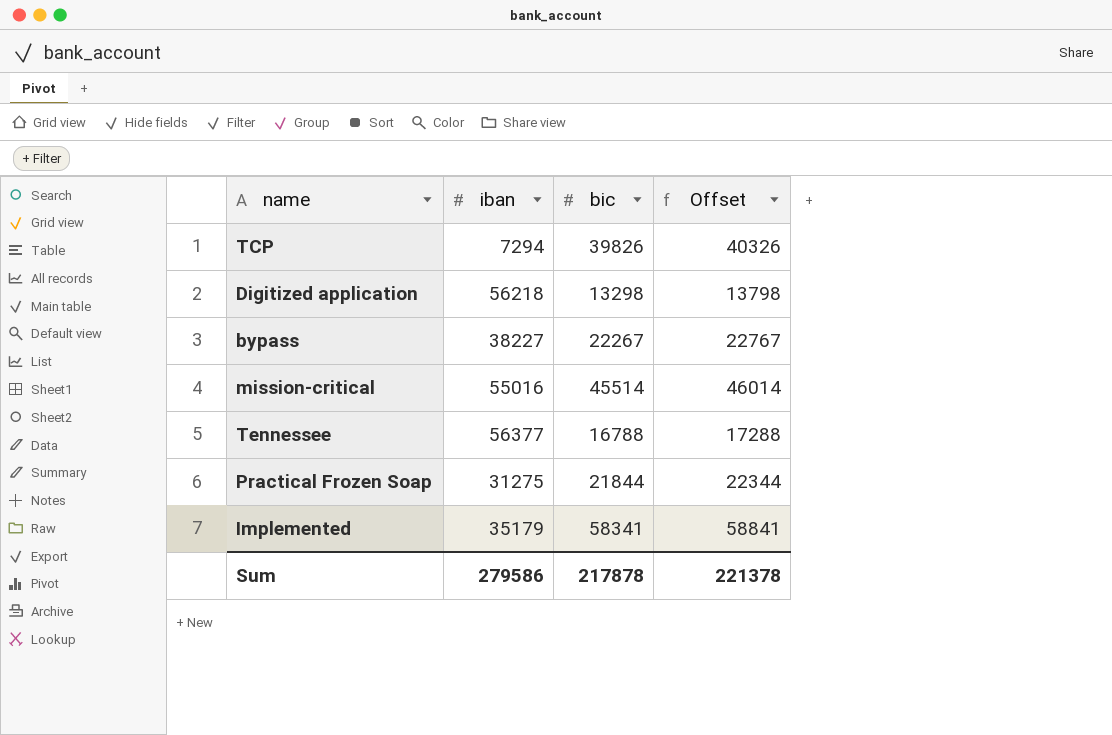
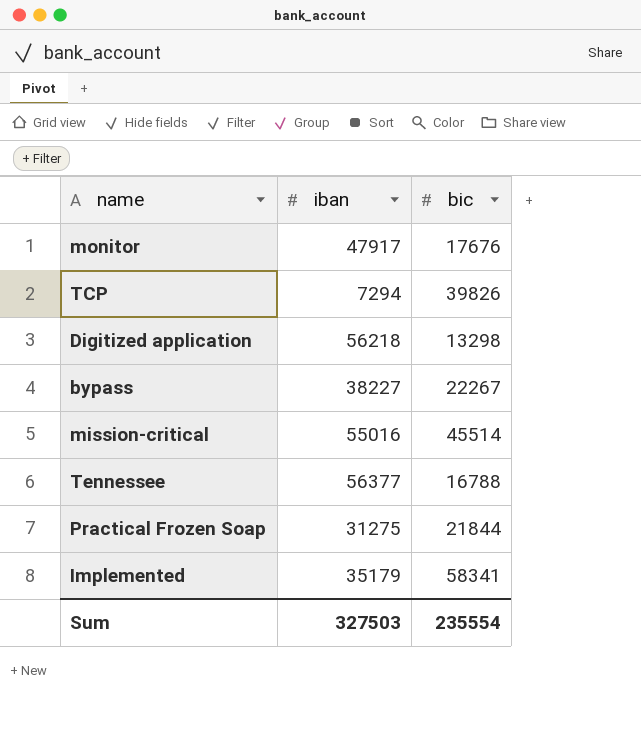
column Offset | formula: [bic] + 500 -> none
row monitor: none -> 47917 | 17676
Sum | iban: 279586 -> 327503
Sum | bic: 217878 -> 235554

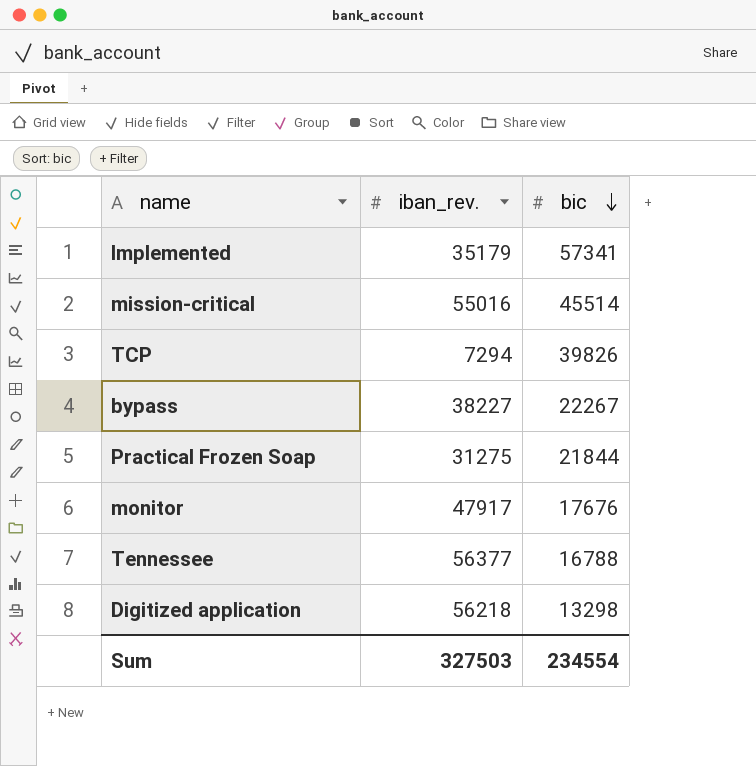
row order: none -> bic descending
column name: iban -> iban_rev.
Implemented | bic: 58341 -> 57341
Sum | bic: 235554 -> 234554

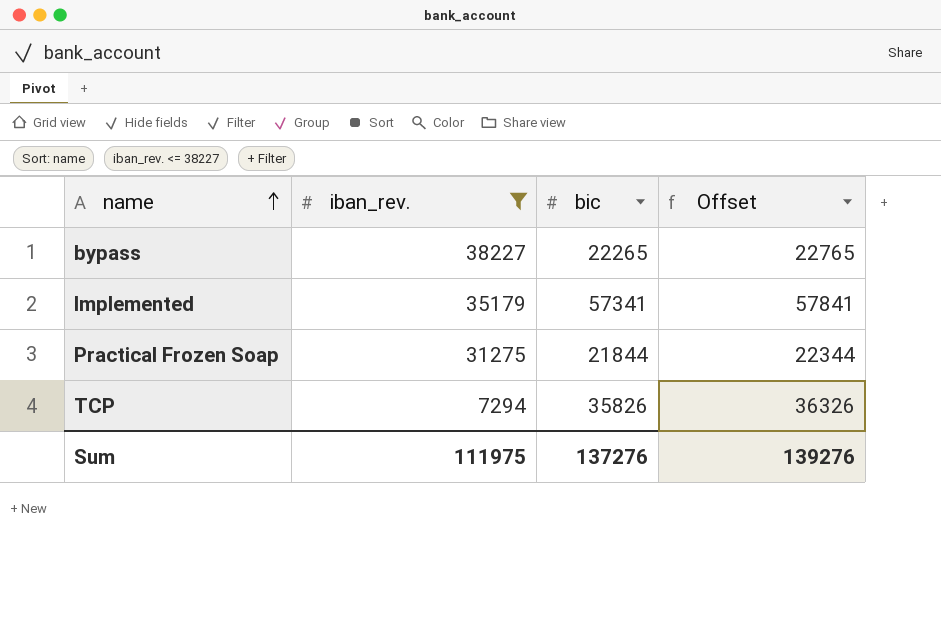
filter: none -> iban_rev. <= 38227
row order: bic descending -> name ascending
column Offset | formula: none -> [bic] + 500
bypass | bic: 22267 -> 22265
TCP | bic: 39826 -> 35826
Sum | iban_rev.: 327503 -> 111975
Sum | bic: 234554 -> 137276

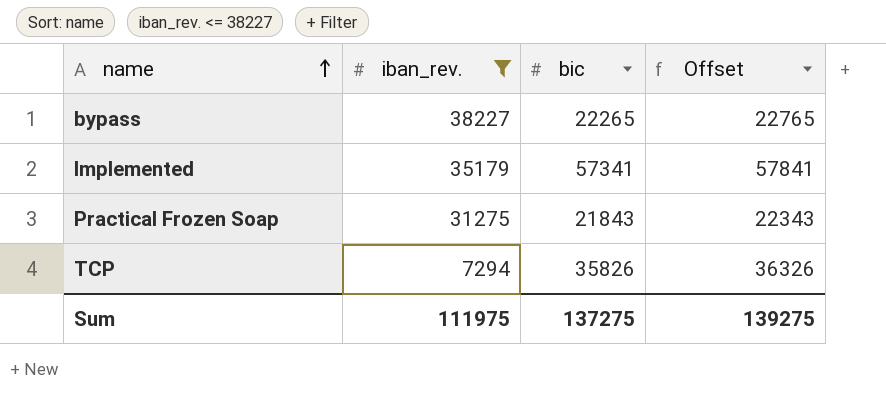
Practical Frozen Soap | bic: 21844 -> 21843
Practical Frozen Soap | Offset: 22344 -> 22343
Sum | bic: 137276 -> 137275
Sum | Offset: 139276 -> 139275

